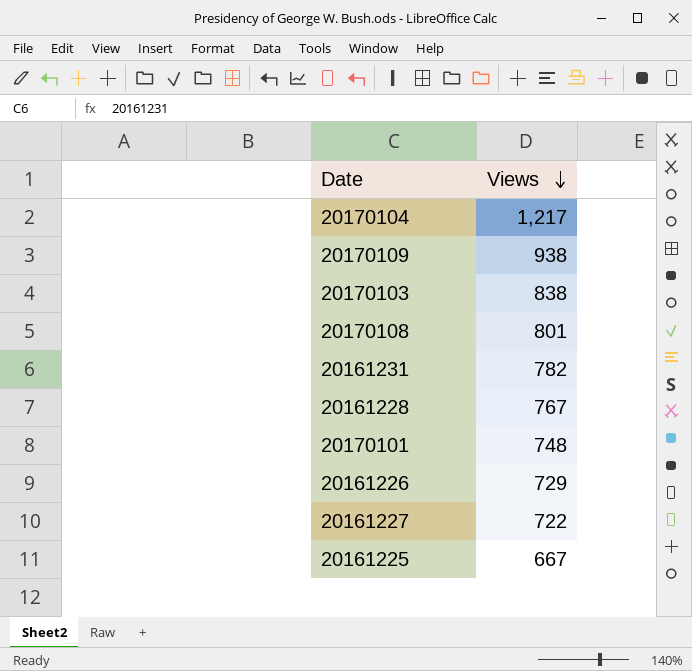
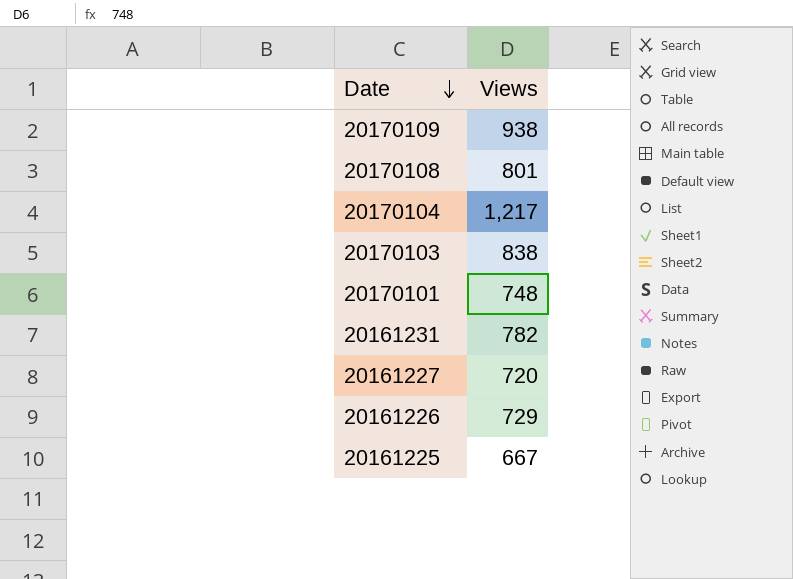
row order: Views descending -> Date descending
row 20161228: 767 -> none
20161227 | Views: 722 -> 720

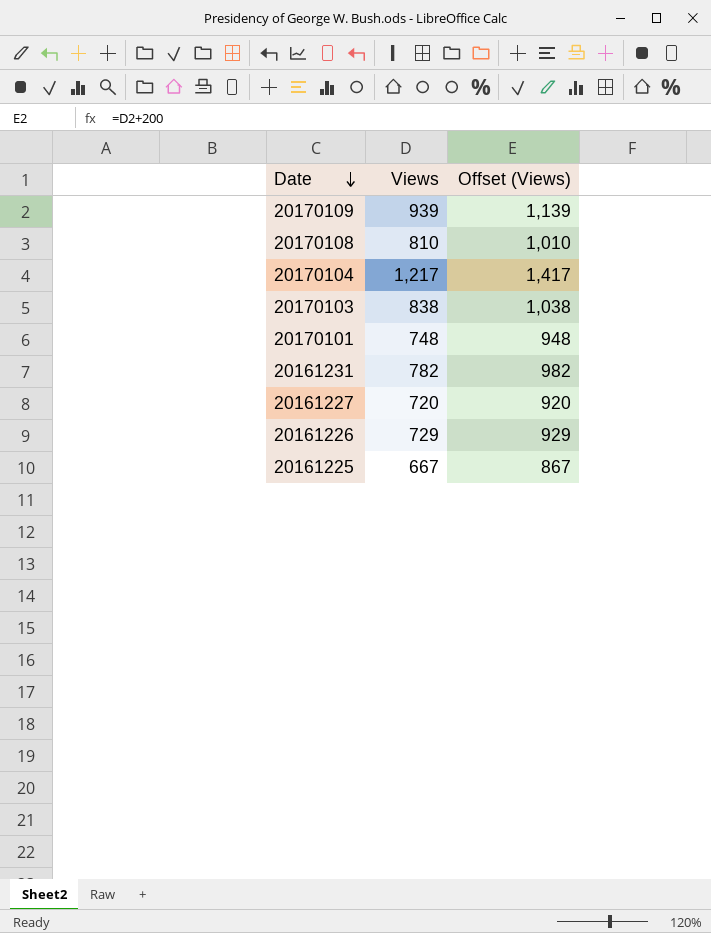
column Offset (Views) | formula: none -> [Views] + 200
20170109 | Views: 938 -> 939
20170108 | Views: 801 -> 810

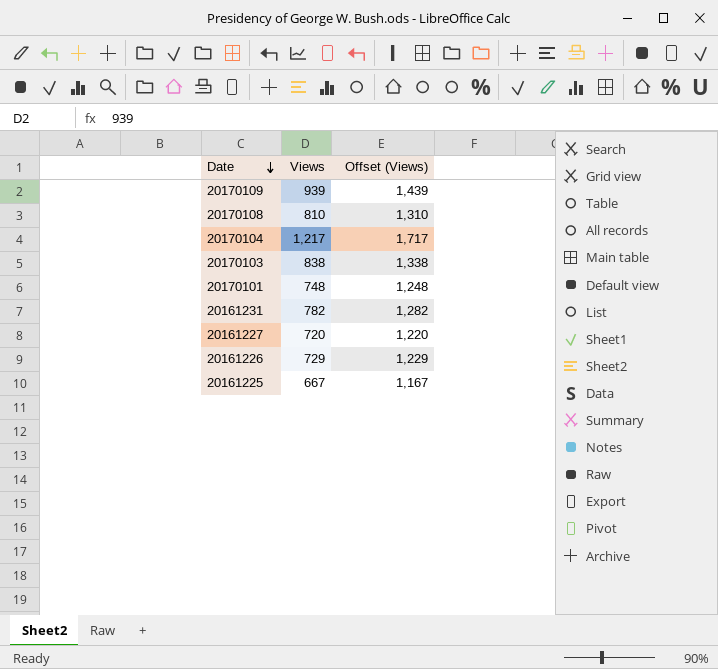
column Offset (Views) | formula: [Views] + 200 -> [Views] + 500

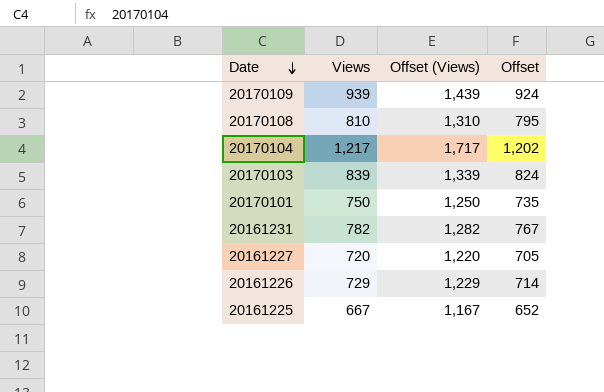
column Offset | formula: none -> [Views] - 15
20170103 | Views: 838 -> 839
20170103 | Offset (Views): 1,338 -> 1,339
20170101 | Views: 748 -> 750
20170101 | Offset (Views): 1,248 -> 1,250

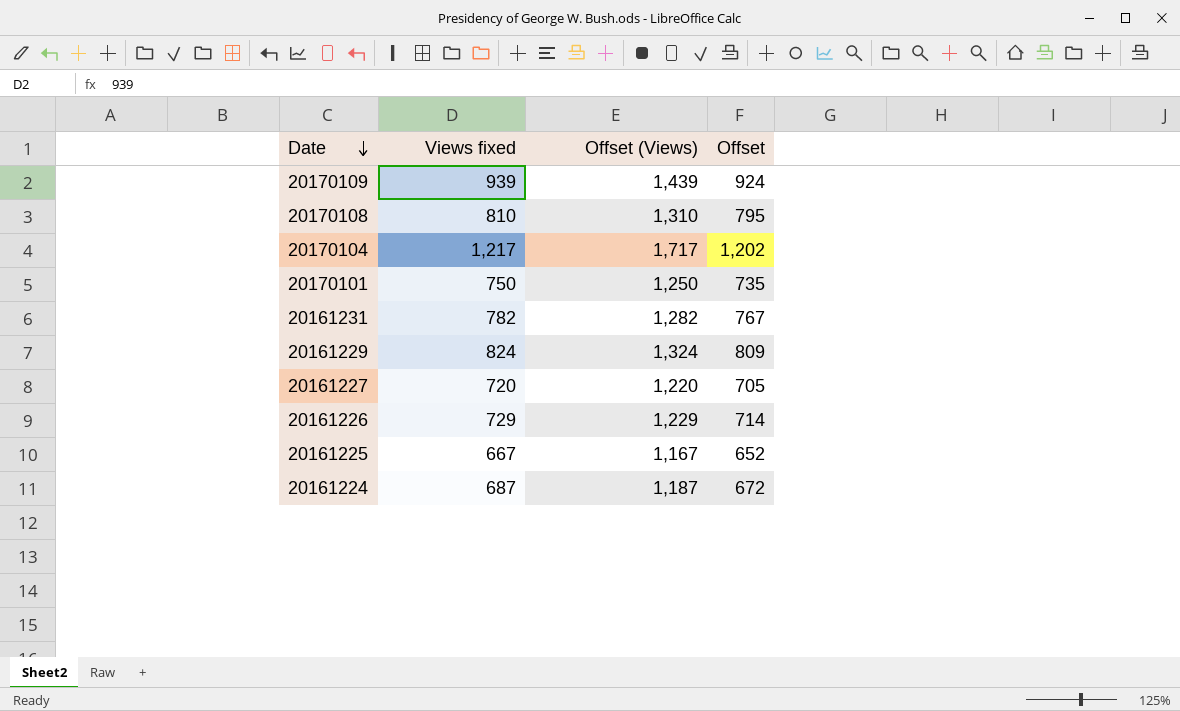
column name: Views -> Views fixed
row 20170103: 839 | 1,339 | 824 -> none
row 20161229: none -> 824 | 1,324 | 809
row 20161224: none -> 687 | 1,187 | 672

